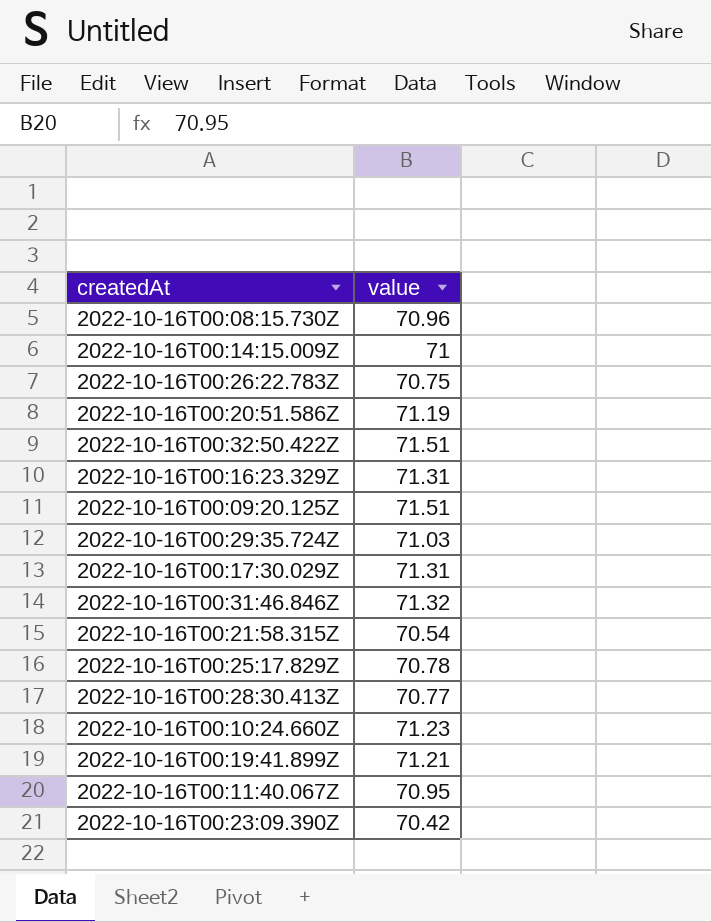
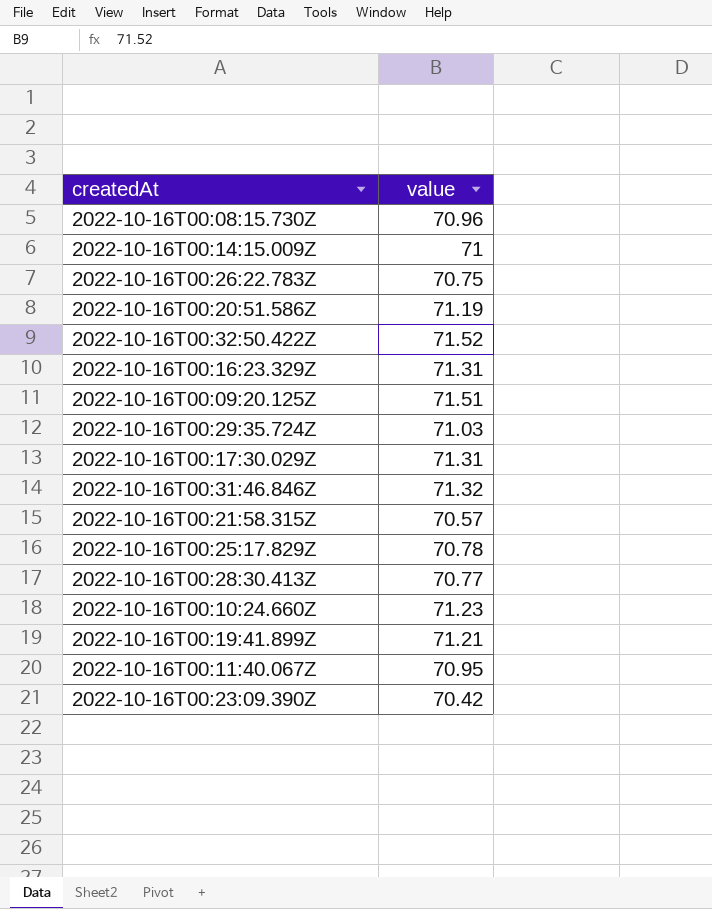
2022-10-16T00:32:50.422Z | value: 71.51 -> 71.52
2022-10-16T00:21:58.315Z | value: 70.54 -> 70.57

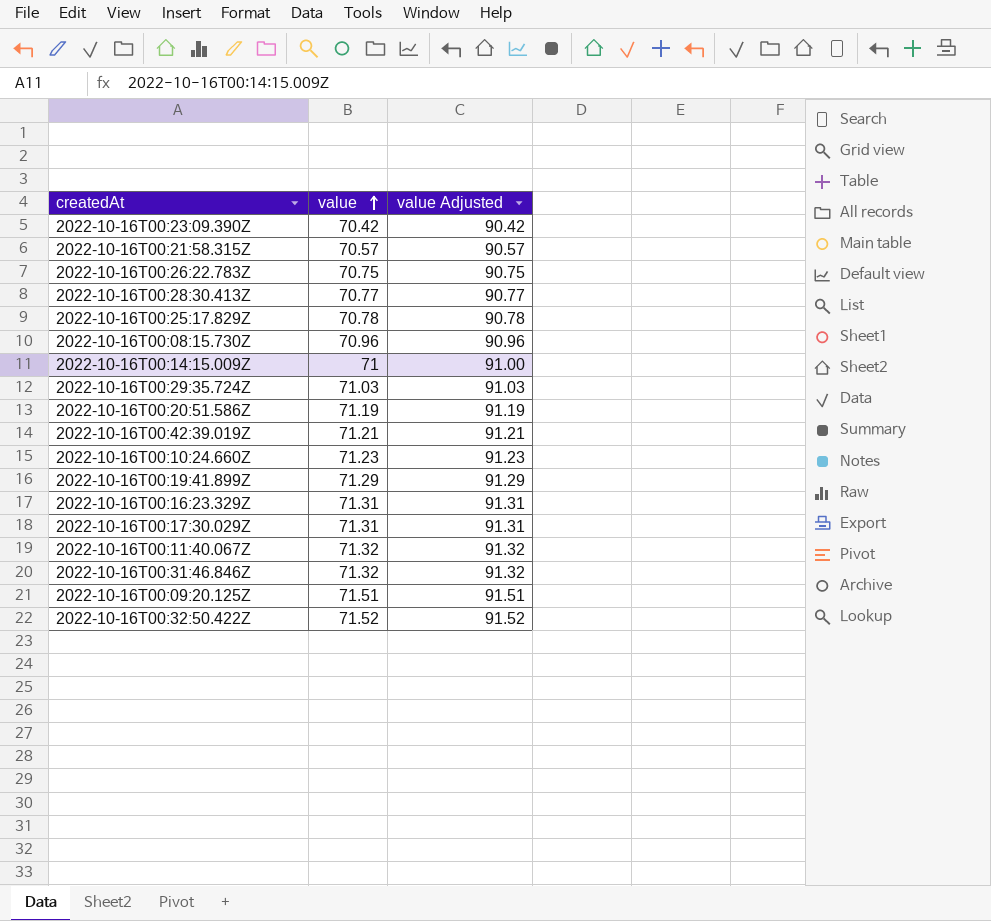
row order: none -> value ascending
column value Adjusted | formula: none -> [value] + 20
row 2022-10-16T00:42:39.019Z: none -> 71.21 | 91.21
2022-10-16T00:19:41.899Z | value: 71.21 -> 71.29
2022-10-16T00:11:40.067Z | value: 70.95 -> 71.32

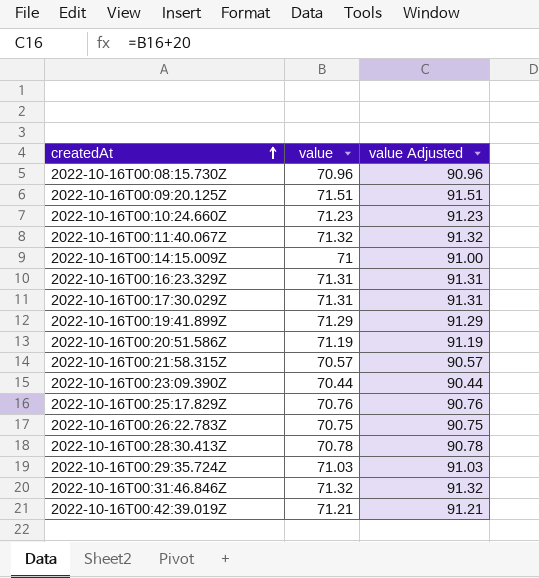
row order: value ascending -> createdAt ascending
row 2022-10-16T00:32:50.422Z: 71.52 | 91.52 -> none
2022-10-16T00:23:09.390Z | value: 70.42 -> 70.44
2022-10-16T00:23:09.390Z | value Adjusted: 90.42 -> 90.44
2022-10-16T00:25:17.829Z | value: 70.78 -> 70.76
2022-10-16T00:25:17.829Z | value Adjusted: 90.78 -> 90.76
2022-10-16T00:28:30.413Z | value: 70.77 -> 70.78
2022-10-16T00:28:30.413Z | value Adjusted: 90.77 -> 90.78

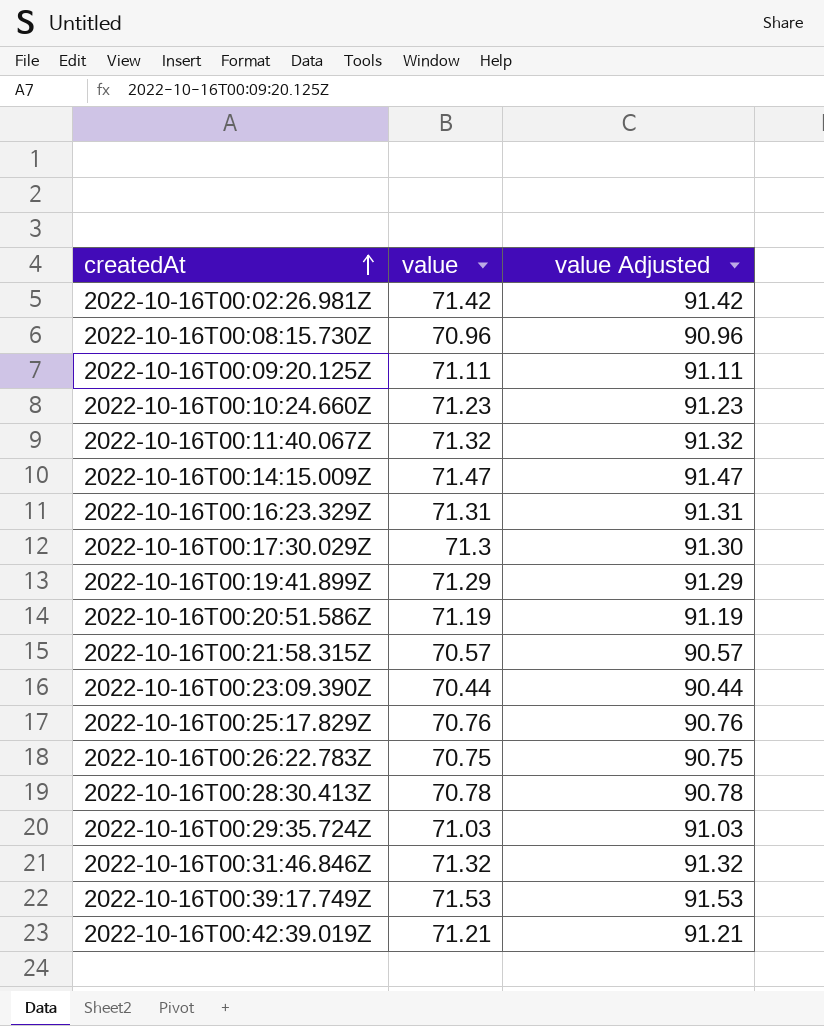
row 2022-10-16T00:02:26.981Z: none -> 71.42 | 91.42
2022-10-16T00:09:20.125Z | value: 71.51 -> 71.11
2022-10-16T00:09:20.125Z | value Adjusted: 91.51 -> 91.11
2022-10-16T00:14:15.009Z | value: 71 -> 71.47
2022-10-16T00:14:15.009Z | value Adjusted: 91.00 -> 91.47
2022-10-16T00:17:30.029Z | value: 71.31 -> 71.3
2022-10-16T00:17:30.029Z | value Adjusted: 91.31 -> 91.30
row 2022-10-16T00:39:17.749Z: none -> 71.53 | 91.53

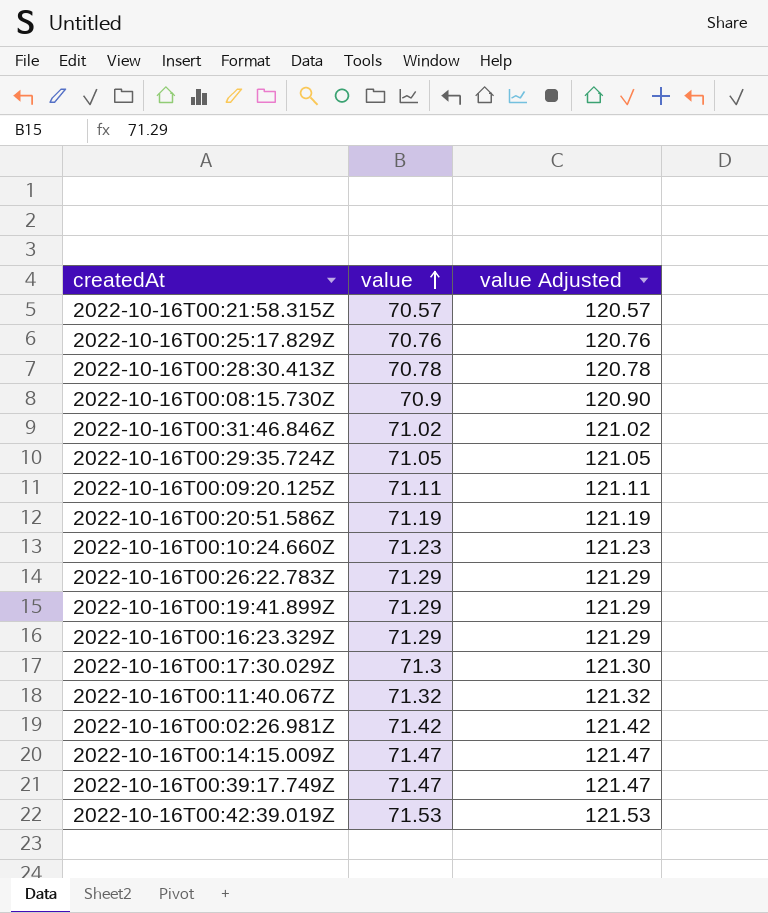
row order: createdAt ascending -> value ascending
column value Adjusted | formula: [value] + 20 -> [value] + 50
row 2022-10-16T00:23:09.390Z: 70.44 | 90.44 -> none
2022-10-16T00:08:15.730Z | value: 70.96 -> 70.9
2022-10-16T00:31:46.846Z | value: 71.32 -> 71.02
2022-10-16T00:29:35.724Z | value: 71.03 -> 71.05
2022-10-16T00:26:22.783Z | value: 70.75 -> 71.29
2022-10-16T00:16:23.329Z | value: 71.31 -> 71.29
2022-10-16T00:39:17.749Z | value: 71.53 -> 71.47
2022-10-16T00:42:39.019Z | value: 71.21 -> 71.53

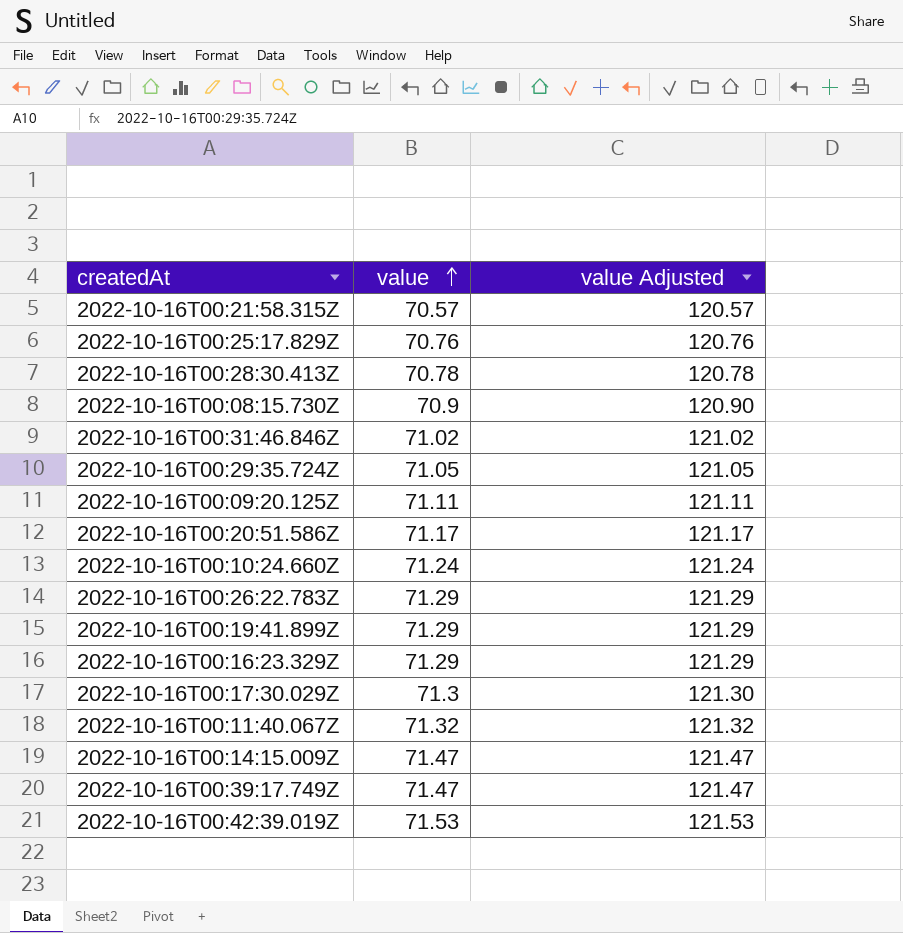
row 2022-10-16T00:02:26.981Z: 71.42 | 121.42 -> none
2022-10-16T00:20:51.586Z | value: 71.19 -> 71.17
2022-10-16T00:20:51.586Z | value Adjusted: 121.19 -> 121.17
2022-10-16T00:10:24.660Z | value: 71.23 -> 71.24
2022-10-16T00:10:24.660Z | value Adjusted: 121.23 -> 121.24

